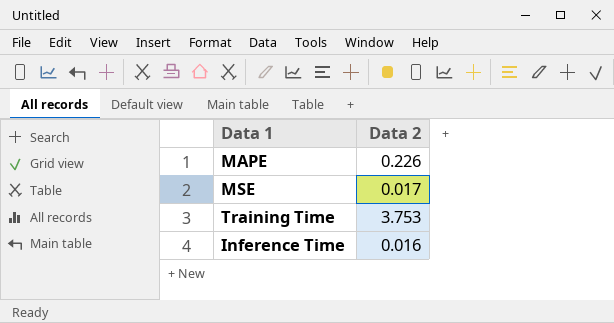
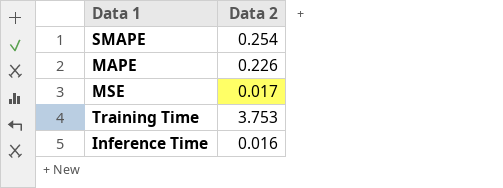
row SMAPE: none -> 0.254

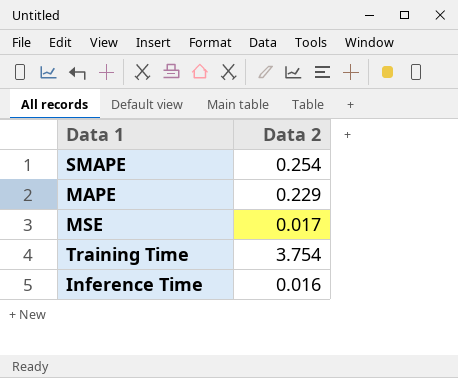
MAPE | Data 2: 0.226 -> 0.229
Training Time | Data 2: 3.753 -> 3.754

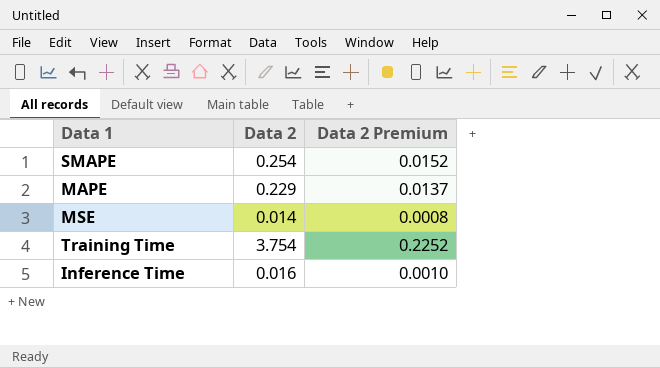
column Data 2 Premium | formula: none -> [Data 2] * 0.06
MSE | Data 2: 0.017 -> 0.014

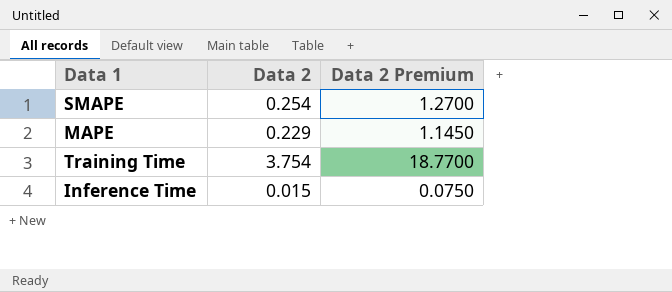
column Data 2 Premium | formula: [Data 2] * 0.06 -> [Data 2] * 5
row MSE: 0.014 | 0.0008 -> none
Inference Time | Data 2: 0.016 -> 0.015

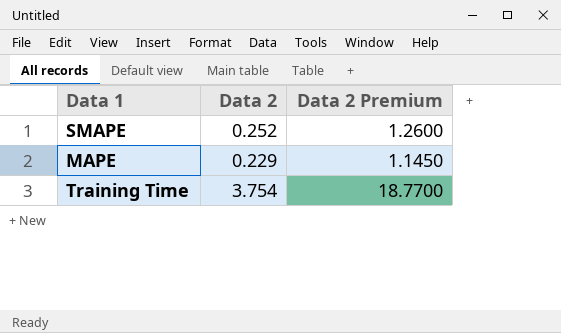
row Inference Time: 0.015 | 0.0750 -> none
SMAPE | Data 2: 0.254 -> 0.252
SMAPE | Data 2 Premium: 1.2700 -> 1.2600

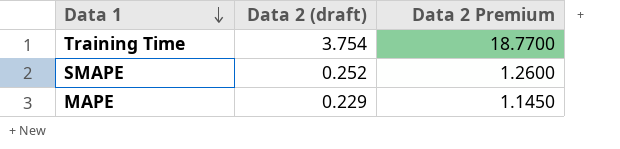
row order: none -> Data 1 descending
column name: Data 2 -> Data 2 (draft)

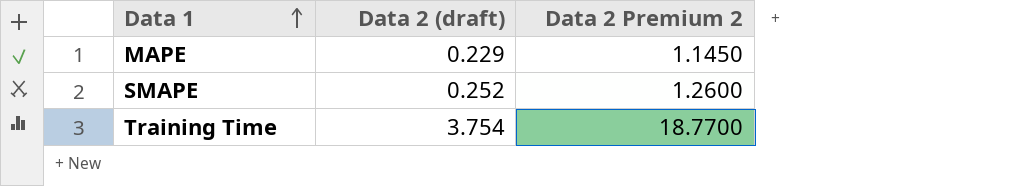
row order: Data 1 descending -> Data 1 ascending
column name: Data 2 Premium -> Data 2 Premium 2

